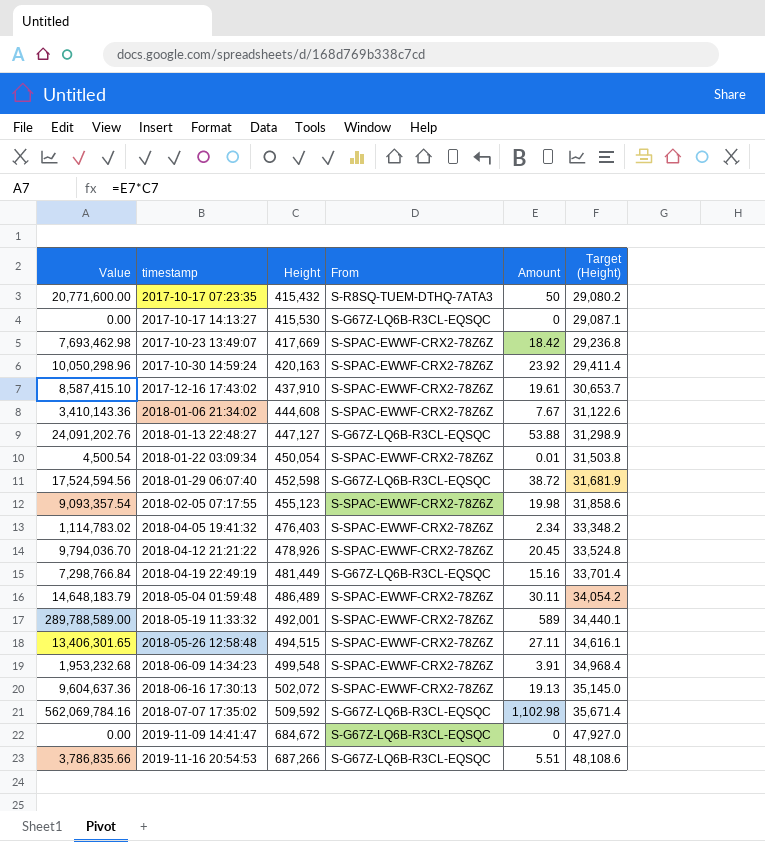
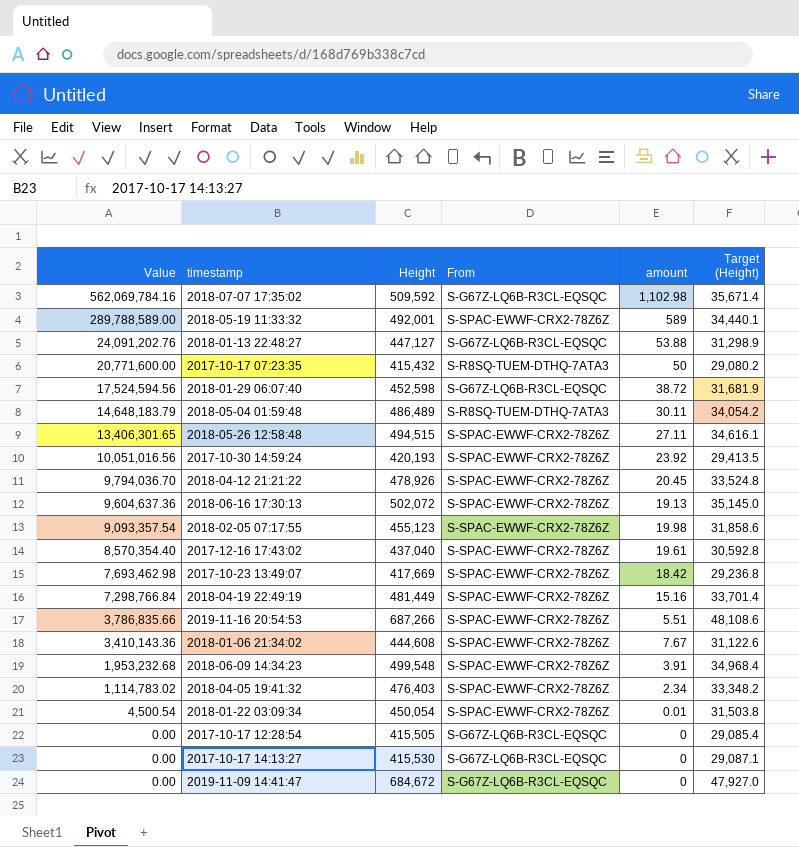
row order: timestamp ascending -> Value descending
column name: Amount -> amount
2018-05-04 01:59:48 | From: S-SPAC-EWWF-CRX2-78Z6Z -> S-R8SQ-TUEM-DTHQ-7ATA3
2017-10-30 14:59:24 | Value: 10,050,298.96 -> 10,051,016.56
2017-10-30 14:59:24 | Height: 420,163 -> 420,193
2017-10-30 14:59:24 | Target (Height): 29,411.4 -> 29,413.5
2017-12-16 17:43:02 | Value: 8,587,415.10 -> 8,570,354.40
2017-12-16 17:43:02 | Height: 437,910 -> 437,040
2017-12-16 17:43:02 | Target (Height): 30,653.7 -> 30,592.8
2018-04-19 22:49:19 | From: S-G67Z-LQ6B-R3CL-EQSQC -> S-SPAC-EWWF-CRX2-78Z6Z
2019-11-16 20:54:53 | From: S-G67Z-LQ6B-R3CL-EQSQC -> S-SPAC-EWWF-CRX2-78Z6Z
row 2017-10-17 12:28:54: none -> 0.00 | 415,505 | S-G67Z-LQ6B-R3CL-EQSQC | 0 | 29,085.4

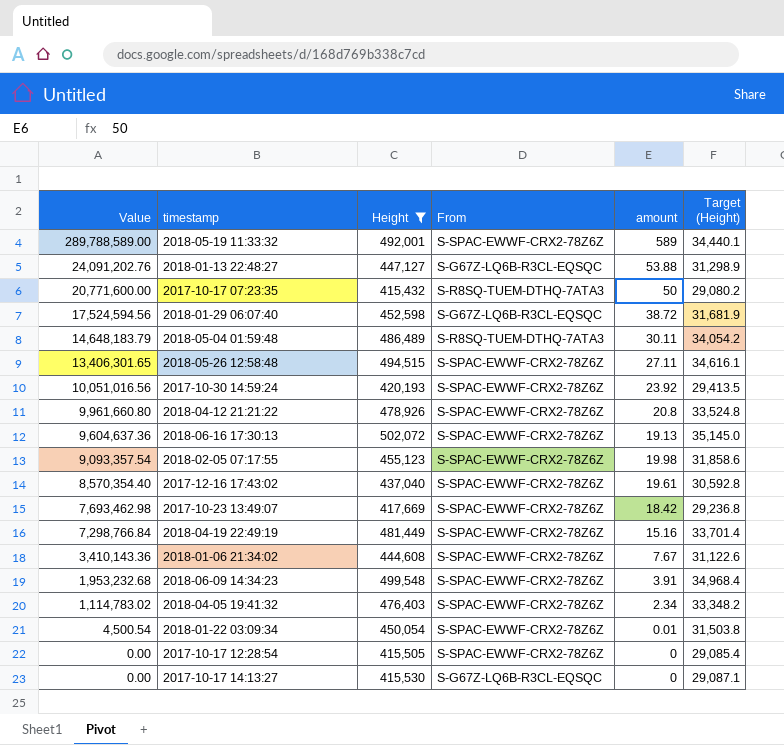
filter: none -> Height <= 502,072
2018-04-12 21:21:22 | Value: 9,794,036.70 -> 9,961,660.80
2018-04-12 21:21:22 | amount: 20.45 -> 20.8
2017-10-17 12:28:54 | From: S-G67Z-LQ6B-R3CL-EQSQC -> S-SPAC-EWWF-CRX2-78Z6Z

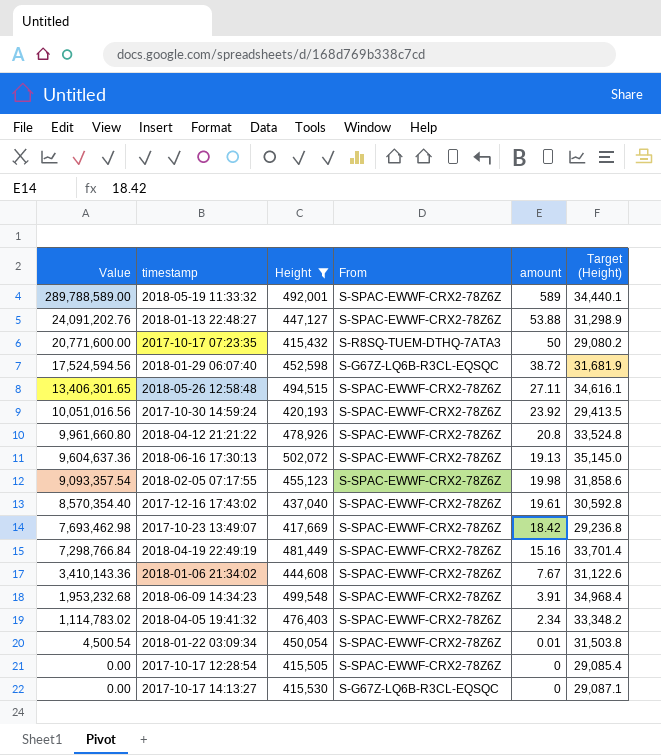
row 2018-05-04 01:59:48: 14,648,183.79 | 486,489 | S-R8SQ-TUEM-DTHQ-7ATA3 | 30.11 | 34,054.2 -> none
2018-01-13 22:48:27 | From: S-G67Z-LQ6B-R3CL-EQSQC -> S-SPAC-EWWF-CRX2-78Z6Z

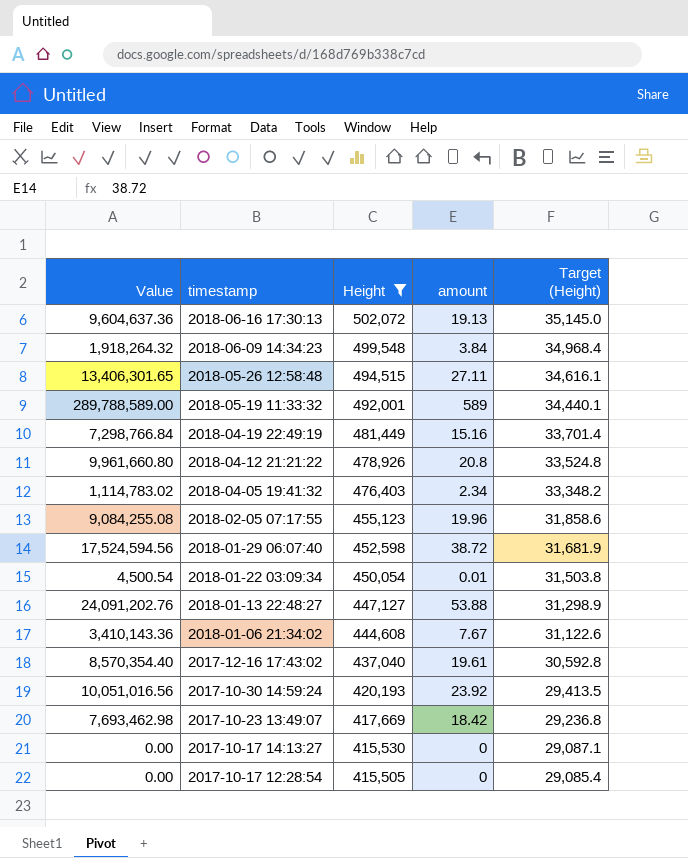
row order: Value descending -> timestamp descending
column From | position: 4 -> none
row 2017-10-17 07:23:35: 20,771,600.00 | 415,432 | S-R8SQ-TUEM-DTHQ-7ATA3 | 50 | 29,080.2 -> none
2018-06-09 14:34:23 | Value: 1,953,232.68 -> 1,918,264.32
2018-06-09 14:34:23 | amount: 3.91 -> 3.84
2018-02-05 07:17:55 | Value: 9,093,357.54 -> 9,084,255.08
2018-02-05 07:17:55 | amount: 19.98 -> 19.96

